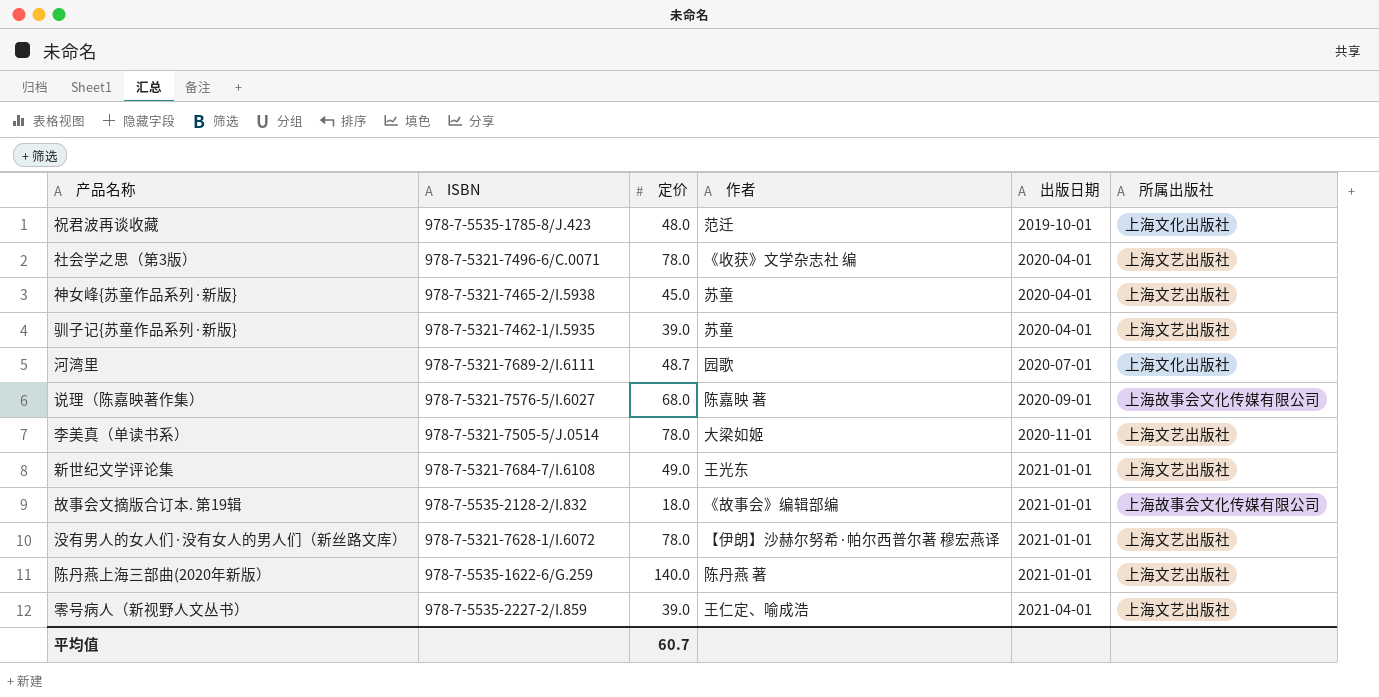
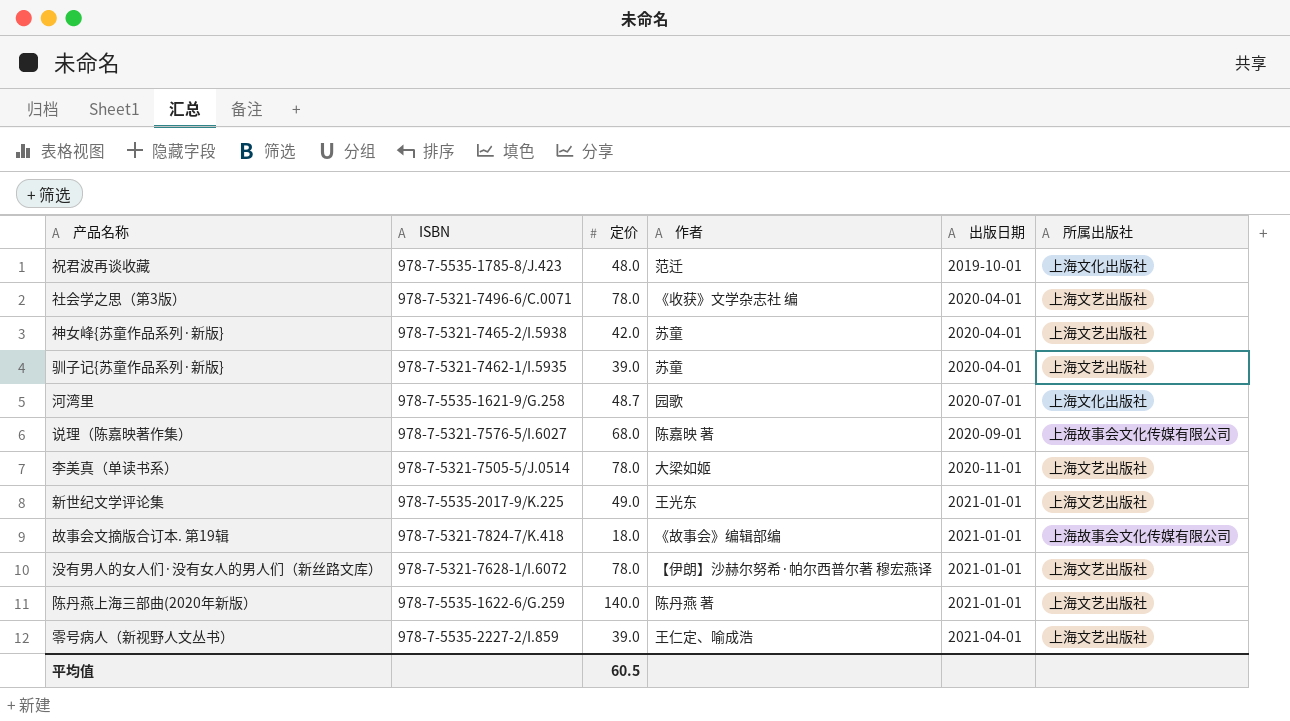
神女峰{苏童作品系列·新版} | 定价: 45.0 -> 42.0
河湾里 | ISBN: 978-7-5321-7689-2/I.6111 -> 978-7-5535-1621-9/G.258
新世纪文学评论集 | ISBN: 978-7-5321-7684-7/I.6108 -> 978-7-5535-2017-9/K.225
故事会文摘版合订本. 第19辑 | ISBN: 978-7-5535-2128-2/I.832 -> 978-7-5321-7824-7/K.418
平均值 | 定价: 60.7 -> 60.5

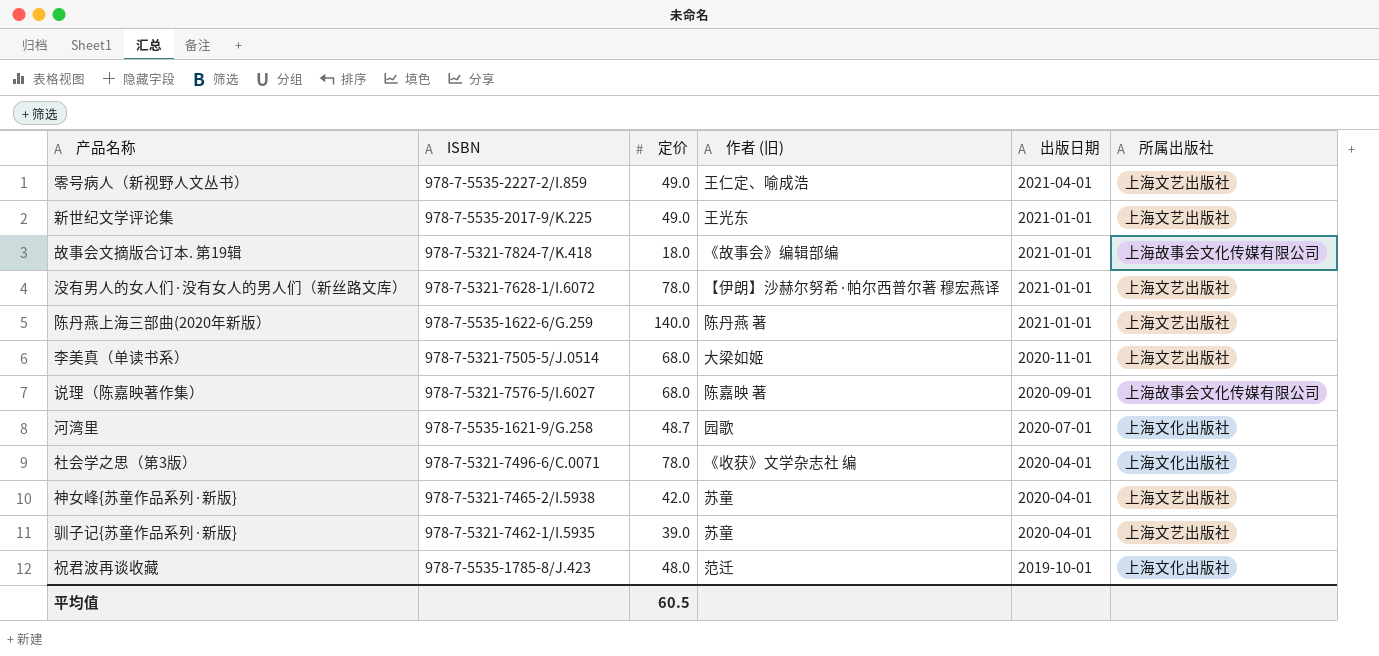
row order: 出版日期 ascending -> 出版日期 descending
column name: 作者 -> 作者 (旧)
零号病人（新视野人文丛书） | 定价: 39.0 -> 49.0
李美真（单读书系） | 定价: 78.0 -> 68.0
社会学之思（第3版） | 所属出版社: 上海文艺出版社 -> 上海文化出版社

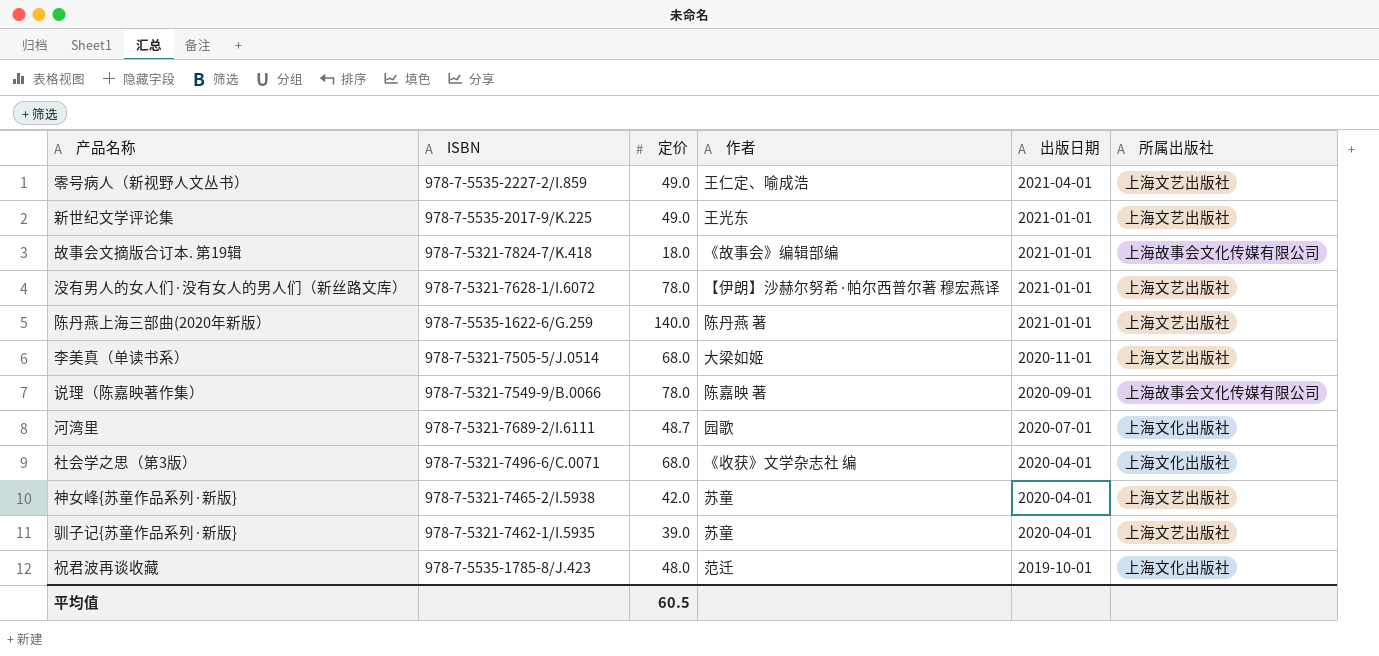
column name: 作者 (旧) -> 作者
说理（陈嘉映著作集） | ISBN: 978-7-5321-7576-5/I.6027 -> 978-7-5321-7549-9/B.0066
说理（陈嘉映著作集） | 定价: 68.0 -> 78.0
河湾里 | ISBN: 978-7-5535-1621-9/G.258 -> 978-7-5321-7689-2/I.6111
社会学之思（第3版） | 定价: 78.0 -> 68.0

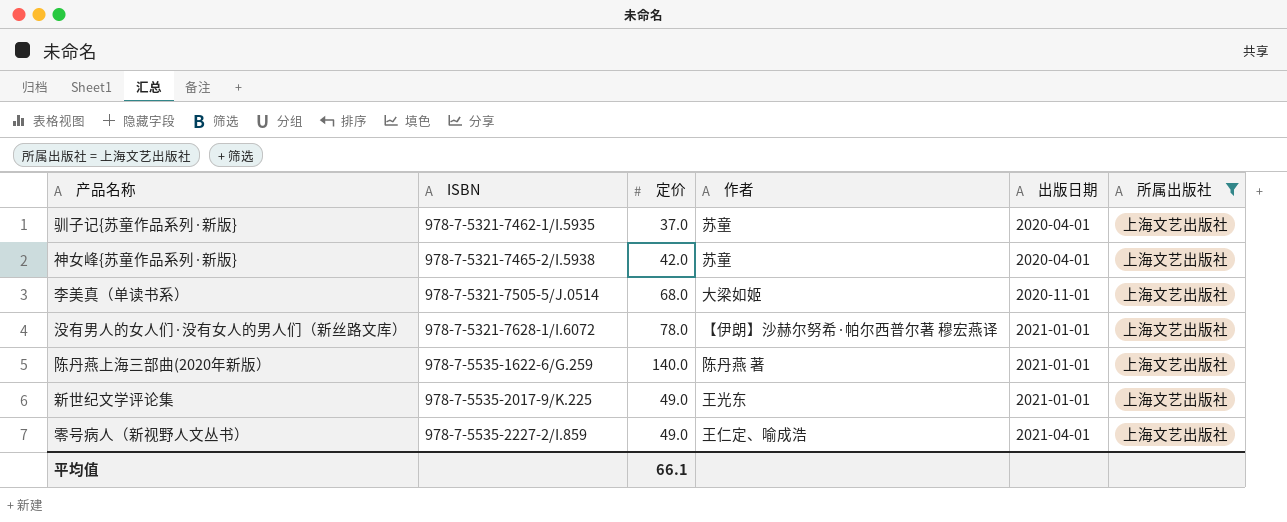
filter: none -> 所属出版社 = 上海文艺出版社
row order: 出版日期 descending -> ISBN ascending
驯子记{苏童作品系列·新版} | 定价: 39.0 -> 37.0
平均值 | 定价: 60.5 -> 66.1

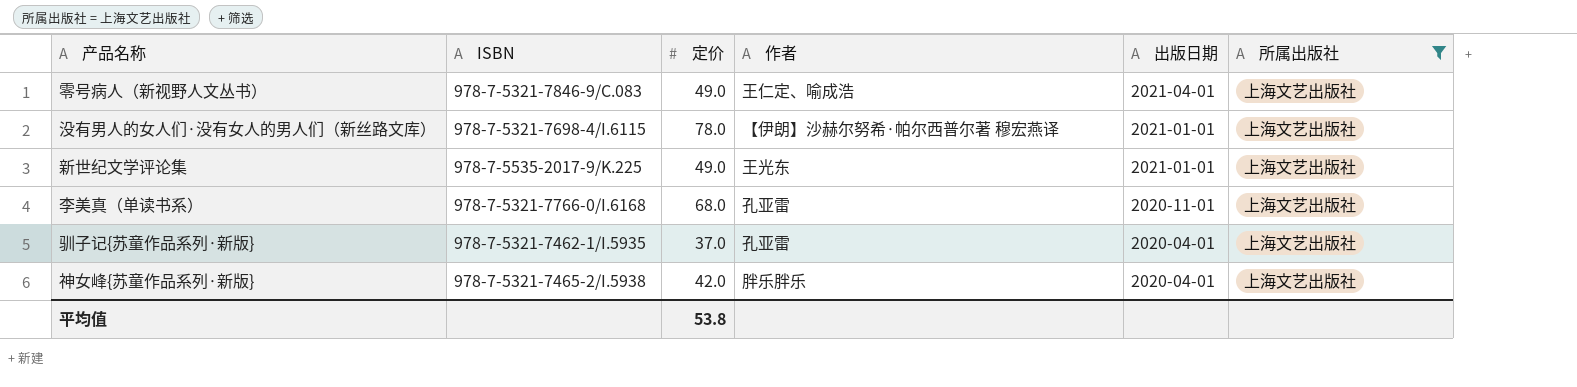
row order: ISBN ascending -> 出版日期 descending
row 陈丹燕上海三部曲(2020年新版）: 978-7-5535-1622-6/G.259 | 140.0 | 陈丹燕 著 | 2021-01-01 | 上海文艺出版社 -> none
零号病人（新视野人文丛书） | ISBN: 978-7-5535-2227-2/I.859 -> 978-7-5321-7846-9/C.083
没有男人的女人们·没有女人的男人们（新丝路文库） | ISBN: 978-7-5321-7628-1/I.6072 -> 978-7-5321-7698-4/I.6115
李美真（单读书系） | ISBN: 978-7-5321-7505-5/J.0514 -> 978-7-5321-7766-0/I.6168
李美真（单读书系） | 作者: 大梁如姬 -> 孔亚雷
驯子记{苏童作品系列·新版} | 作者: 苏童 -> 孔亚雷
神女峰{苏童作品系列·新版} | 作者: 苏童 -> 胖乐胖乐
平均值 | 定价: 66.1 -> 53.8

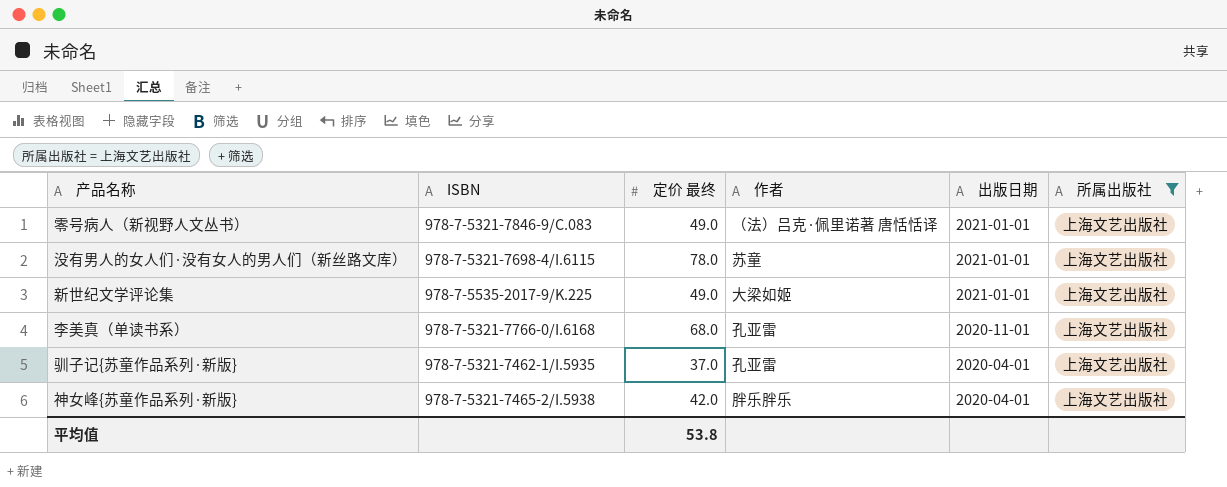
column name: 定价 -> 定价 最终
零号病人（新视野人文丛书） | 作者: 王仁定、喻成浩 -> （法）吕克·佩里诺著 唐恬恬译
零号病人（新视野人文丛书） | 出版日期: 2021-04-01 -> 2021-01-01
没有男人的女人们·没有女人的男人们（新丝路文库） | 作者: 【伊朗】沙赫尔努希·帕尔西普尔著 穆宏燕译 -> 苏童
新世纪文学评论集 | 作者: 王光东 -> 大梁如姬

